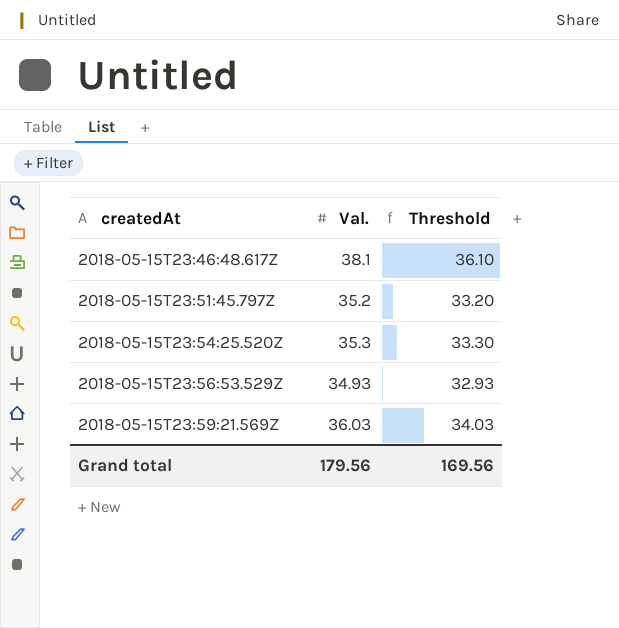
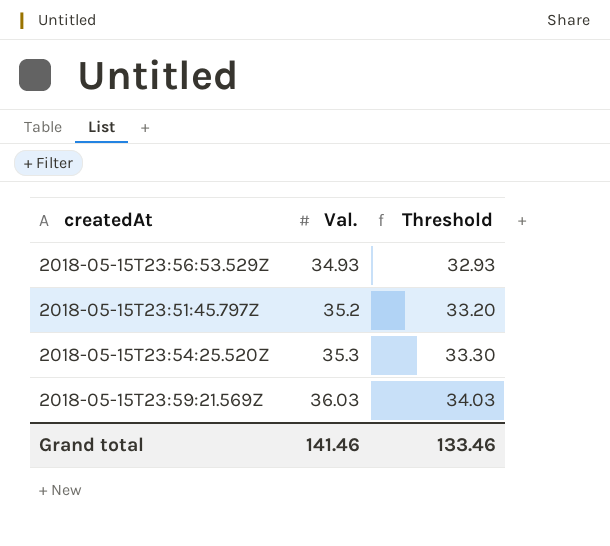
row order: createdAt ascending -> Val. ascending
row 2018-05-15T23:46:48.617Z: 38.1 | 36.10 -> none
Grand total | Val.: 179.56 -> 141.46
Grand total | Threshold: 169.56 -> 133.46

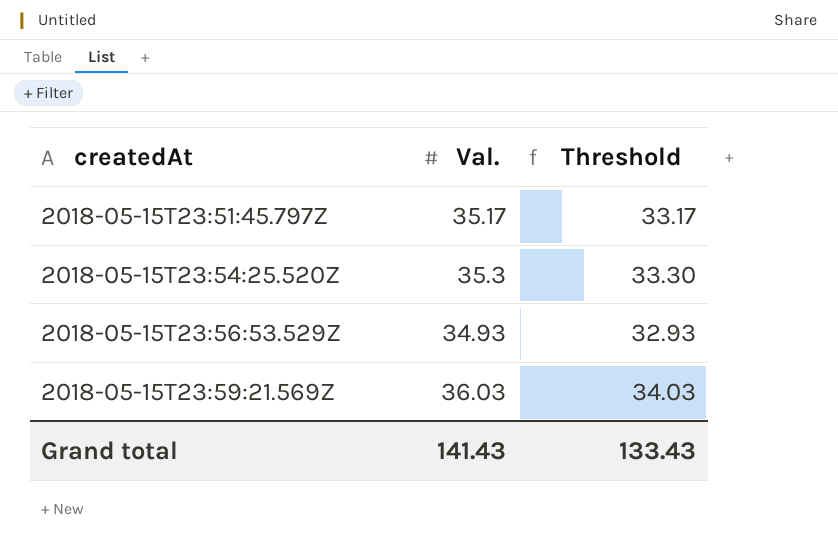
row order: Val. ascending -> createdAt ascending
2018-05-15T23:51:45.797Z | Val.: 35.2 -> 35.17
2018-05-15T23:51:45.797Z | Threshold: 33.20 -> 33.17
Grand total | Val.: 141.46 -> 141.43
Grand total | Threshold: 133.46 -> 133.43

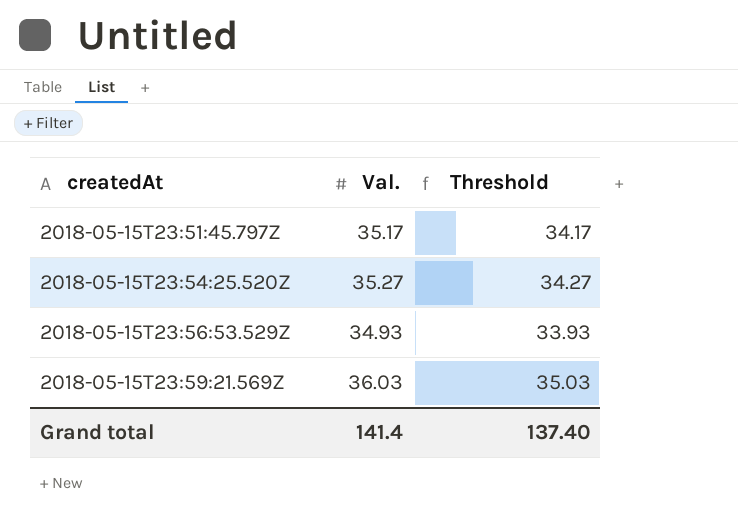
column Threshold | formula: [Val.] - 2 -> [Val.] - 1
2018-05-15T23:54:25.520Z | Val.: 35.3 -> 35.27
Grand total | Val.: 141.43 -> 141.4
Grand total | Threshold: 133.43 -> 137.40

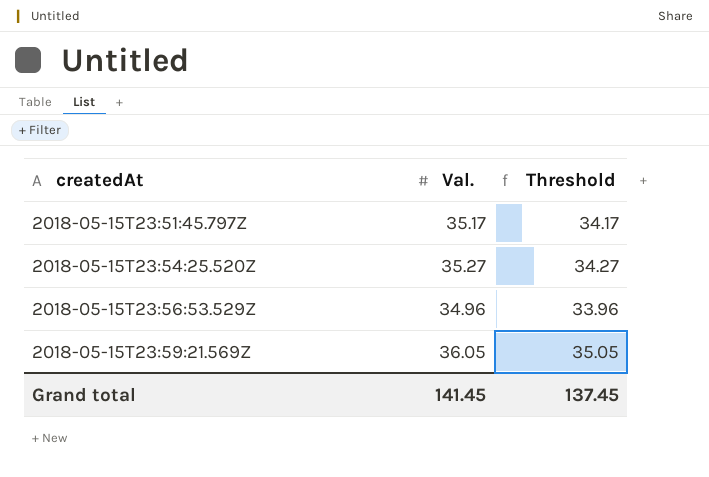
2018-05-15T23:56:53.529Z | Val.: 34.93 -> 34.96
2018-05-15T23:56:53.529Z | Threshold: 33.93 -> 33.96
2018-05-15T23:59:21.569Z | Val.: 36.03 -> 36.05
2018-05-15T23:59:21.569Z | Threshold: 35.03 -> 35.05
Grand total | Val.: 141.4 -> 141.45
Grand total | Threshold: 137.40 -> 137.45

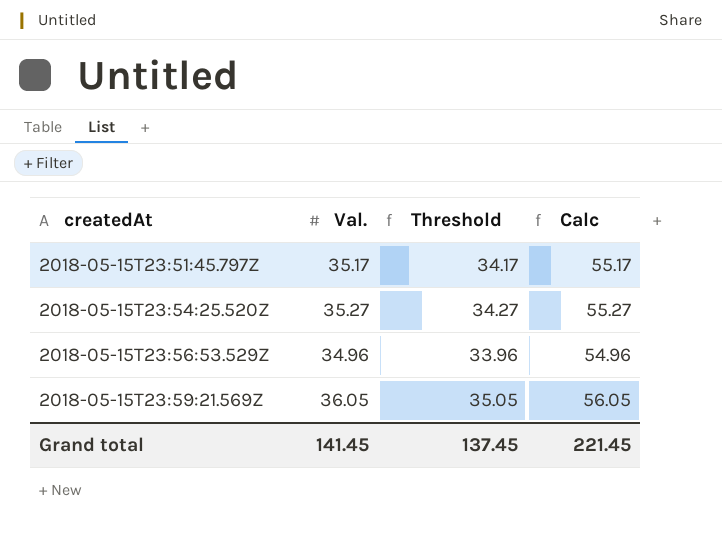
column Calc | formula: none -> [Val.] + 20

